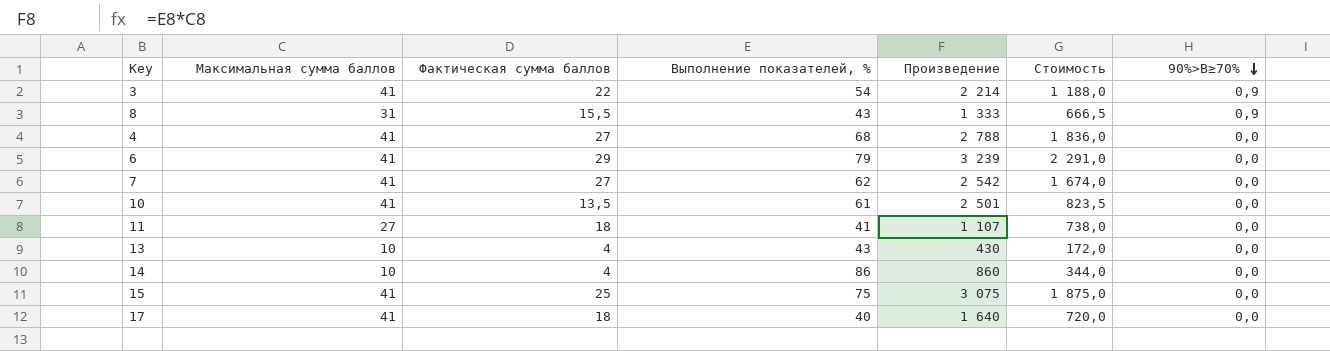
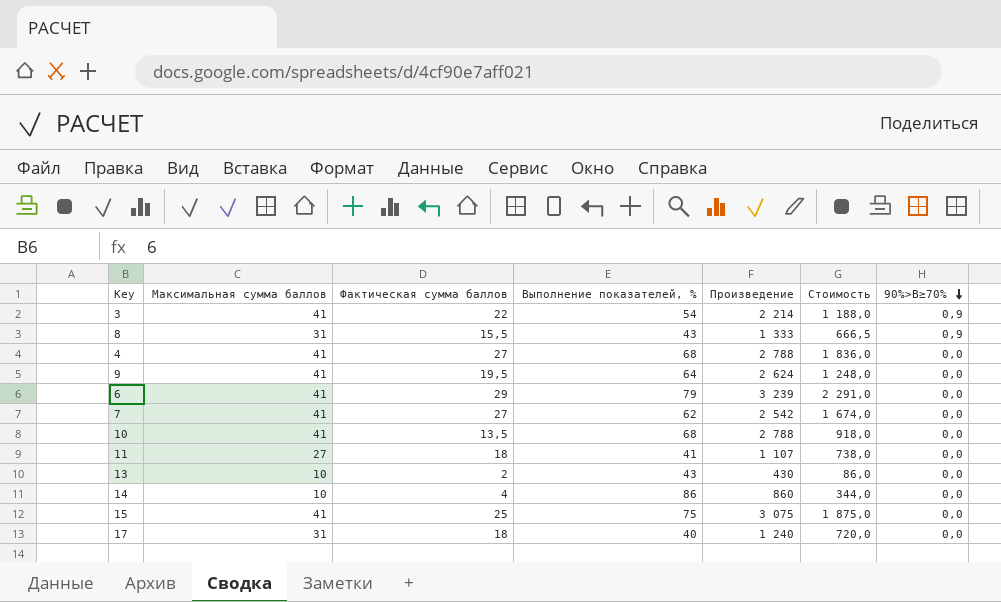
row 9: none -> 41 | 19,5 | 64 | 2 624 | 1 248,0 | 0,0
10 | Выполнение показателей, %: 61 -> 68
10 | Произведение: 2 501 -> 2 788
10 | Стоимость: 823,5 -> 918,0
13 | Фактическая сумма баллов: 4 -> 2
13 | Стоимость: 172,0 -> 86,0
17 | Максимальная сумма баллов: 41 -> 31
17 | Произведение: 1 640 -> 1 240

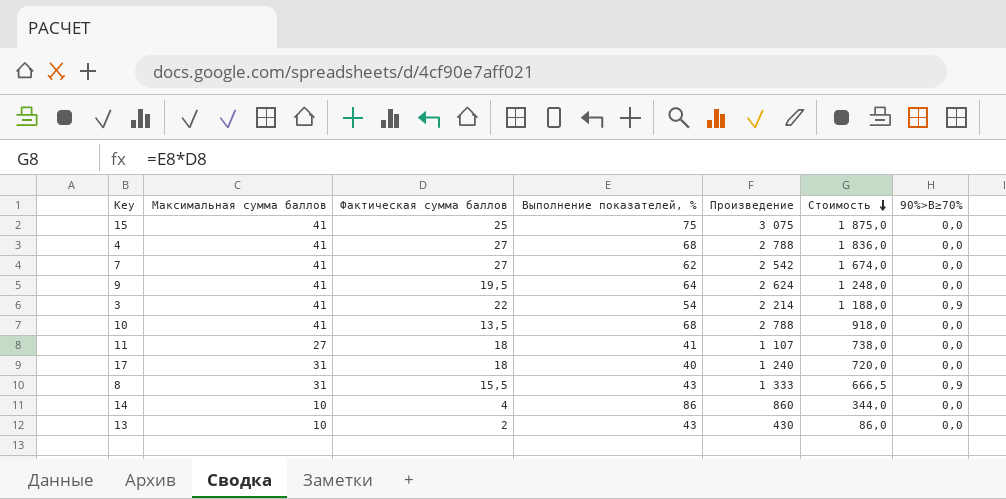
row order: 90%>В≥70% descending -> Стоимость descending
row 6: 41 | 29 | 79 | 3 239 | 2 291,0 | 0,0 -> none

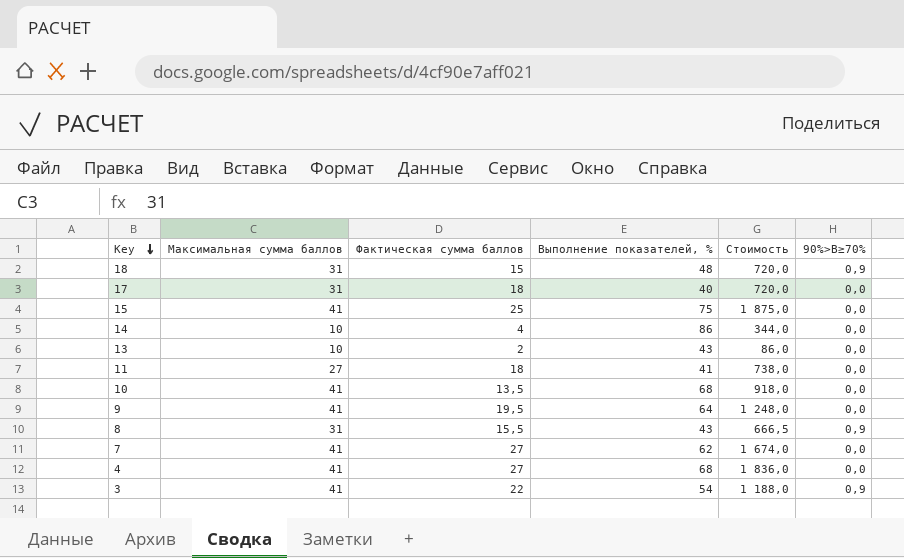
row order: Стоимость descending -> Key descending
column Произведение | formula: [Максимальная сумма баллов] * [Выполнение показателей, %] -> none
row 18: none -> 31 | 15 | 48 | 720,0 | 0,9

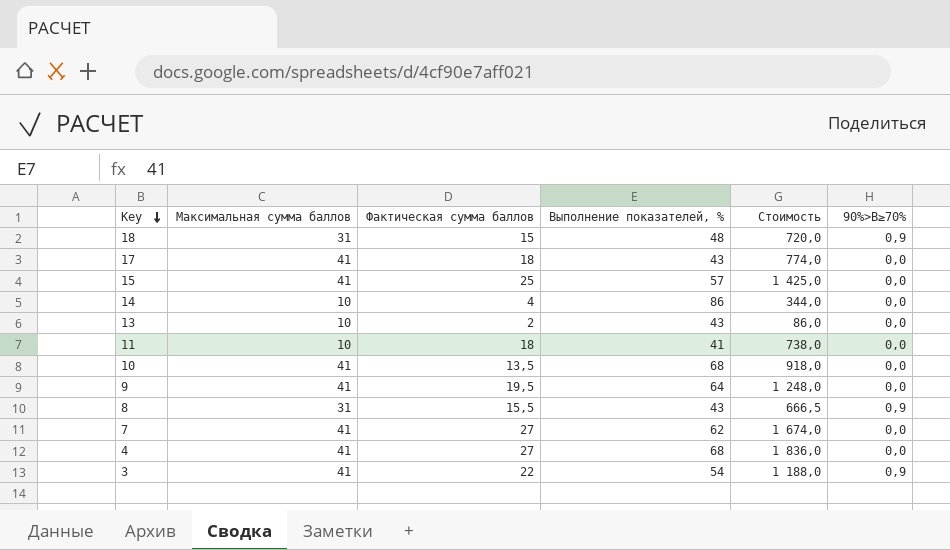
17 | Максимальная сумма баллов: 31 -> 41
17 | Выполнение показателей, %: 40 -> 43
17 | Стоимость: 720,0 -> 774,0
15 | Выполнение показателей, %: 75 -> 57
15 | Стоимость: 1 875,0 -> 1 425,0
11 | Максимальная сумма баллов: 27 -> 10

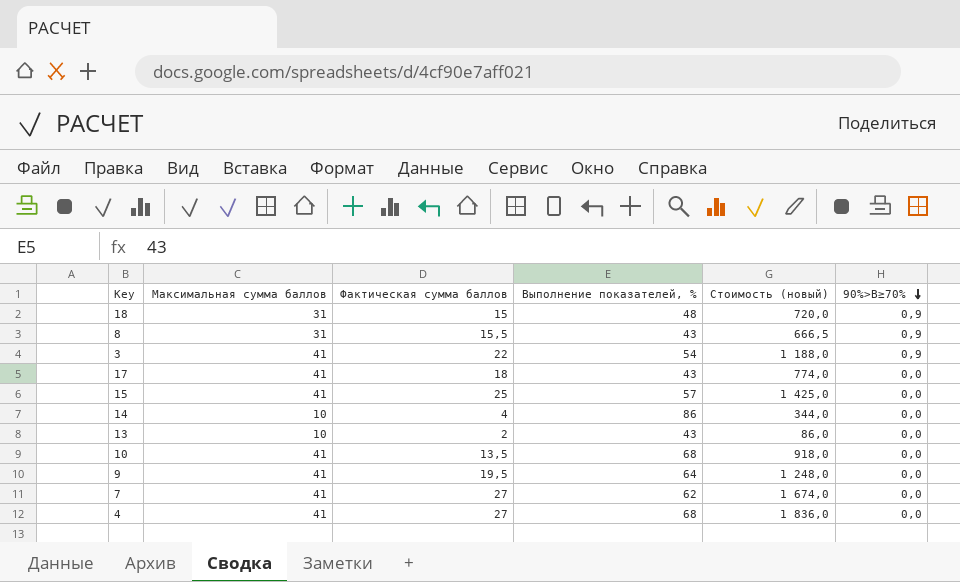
row order: Key descending -> 90%>В≥70% descending
column name: Стоимость -> Стоимость (новый)
row 11: 10 | 18 | 41 | 738,0 | 0,0 -> none

